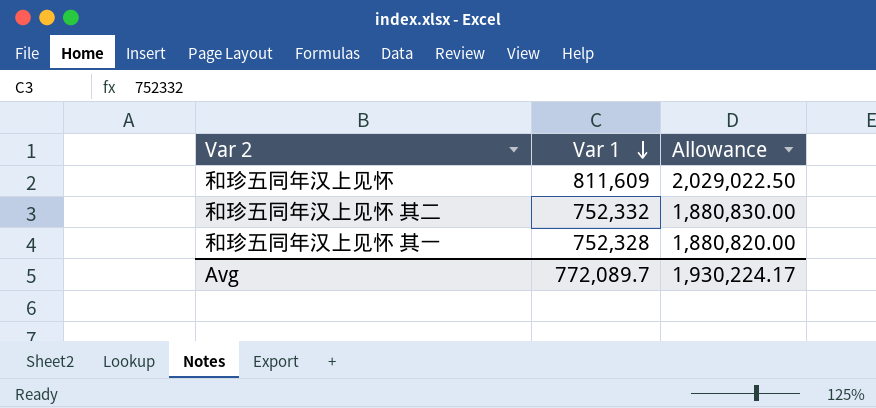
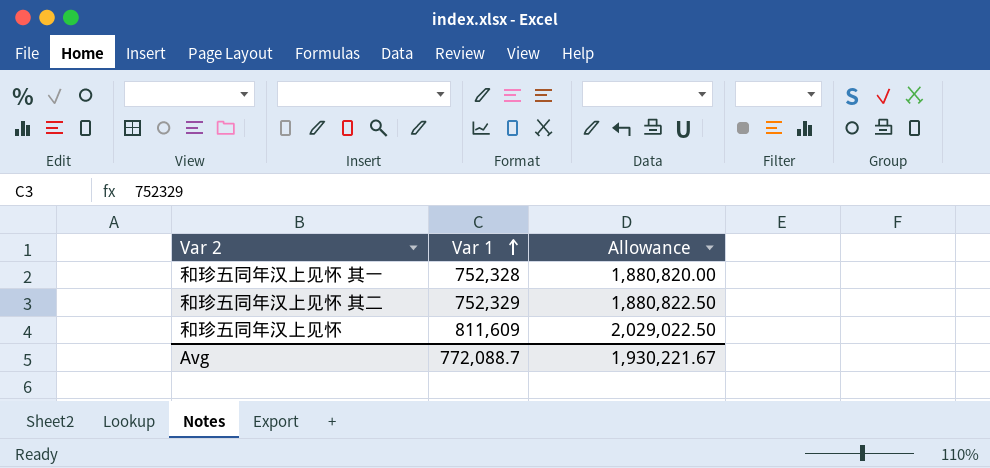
row order: Var 1 descending -> Var 1 ascending
和珍五同年汉上见怀 其二 | Var 1: 752,332 -> 752,329
和珍五同年汉上见怀 其二 | Allowance: 1,880,830.00 -> 1,880,822.50
Avg | Var 1: 772,089.7 -> 772,088.7
Avg | Allowance: 1,930,224.17 -> 1,930,221.67

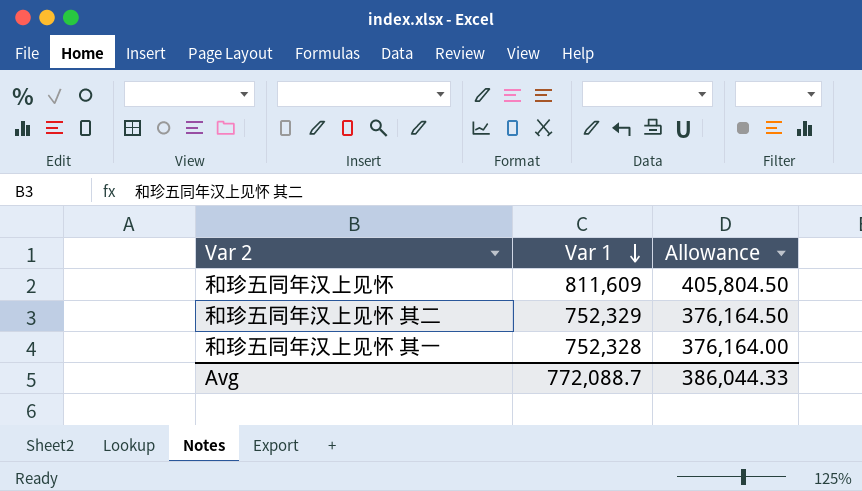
row order: Var 1 ascending -> Var 1 descending
column Allowance | formula: [Var 1] * 2.5 -> [Var 1] * 0.5
Avg | Allowance: 1,930,221.67 -> 386,044.33

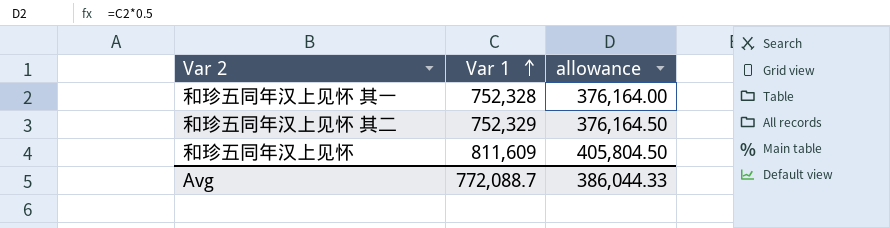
row order: Var 1 descending -> Var 1 ascending
column name: Allowance -> allowance

